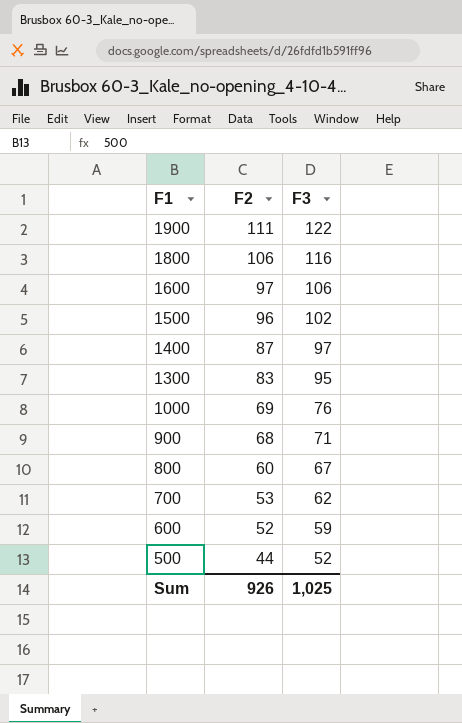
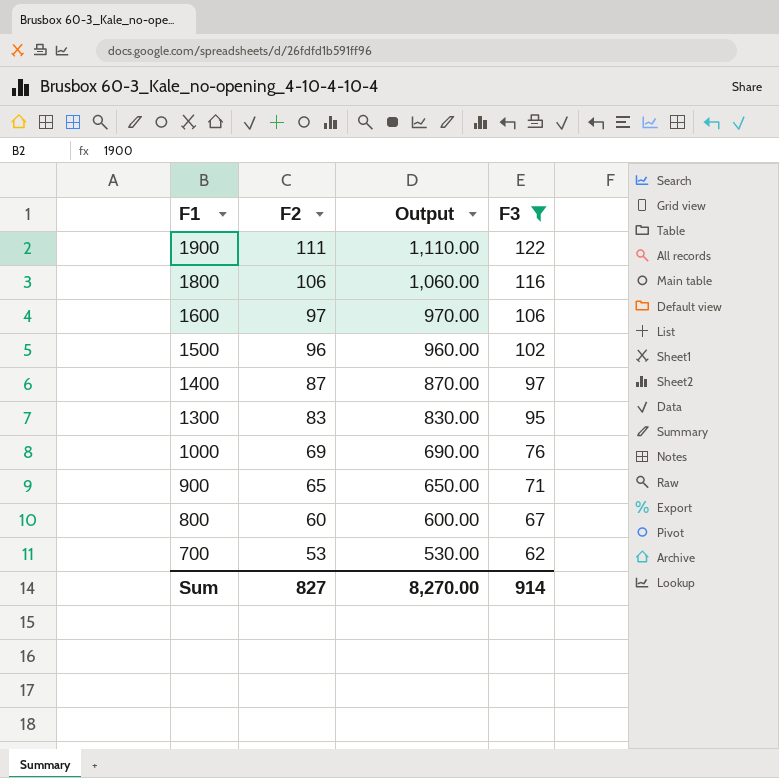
filter: none -> F3 >= 62
column Output | formula: none -> [F2] * 10
900 | F2: 68 -> 65
Sum | F2: 926 -> 827
Sum | F3: 1,025 -> 914

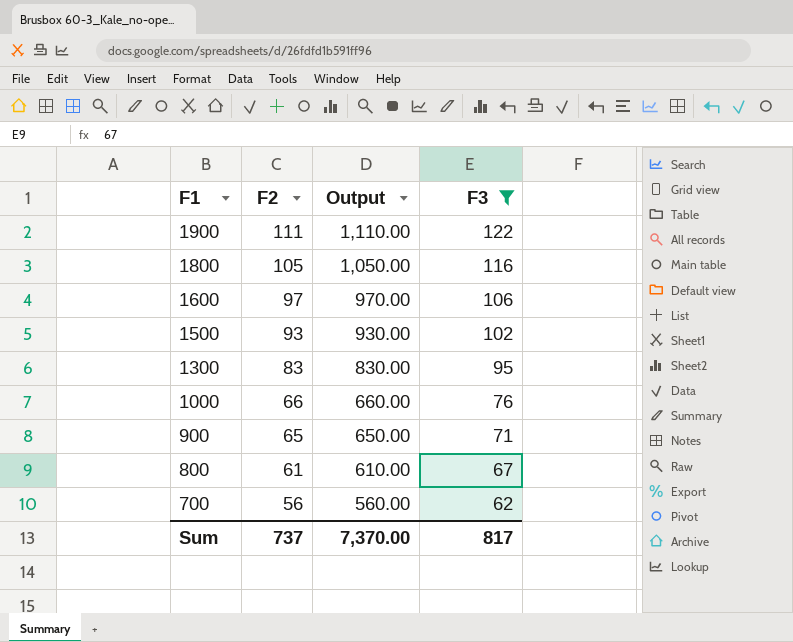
row 1400: 87 | 870.00 | 97 -> none
1800 | F2: 106 -> 105
1800 | Output: 1,060.00 -> 1,050.00
1500 | F2: 96 -> 93
1500 | Output: 960.00 -> 930.00
1000 | F2: 69 -> 66
1000 | Output: 690.00 -> 660.00
800 | F2: 60 -> 61
800 | Output: 600.00 -> 610.00
700 | F2: 53 -> 56
700 | Output: 530.00 -> 560.00
Sum | F2: 827 -> 737
Sum | Output: 8,270.00 -> 7,370.00
Sum | F3: 914 -> 817

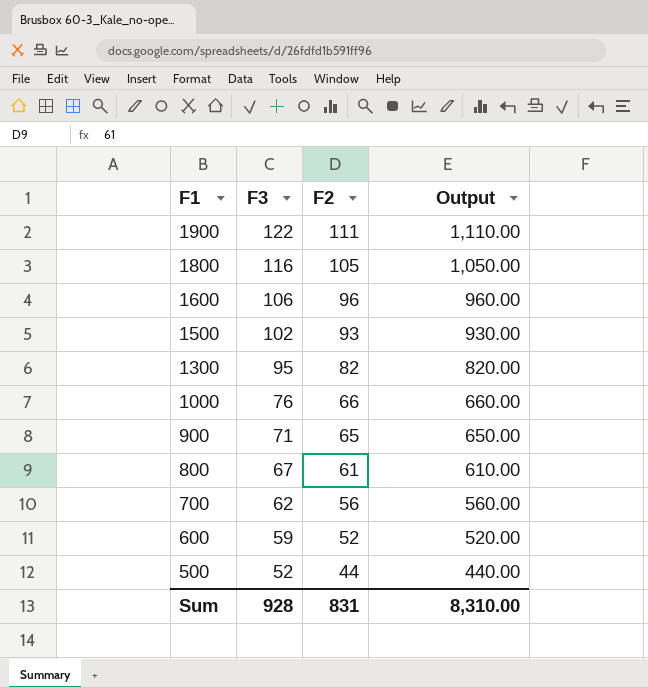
filter: F3 >= 62 -> none
column F3 | position: 4 -> 2
1600 | F2: 97 -> 96
1600 | Output: 970.00 -> 960.00
1300 | F2: 83 -> 82
1300 | Output: 830.00 -> 820.00
Sum | F3: 817 -> 928
Sum | F2: 737 -> 831
Sum | Output: 7,370.00 -> 8,310.00

